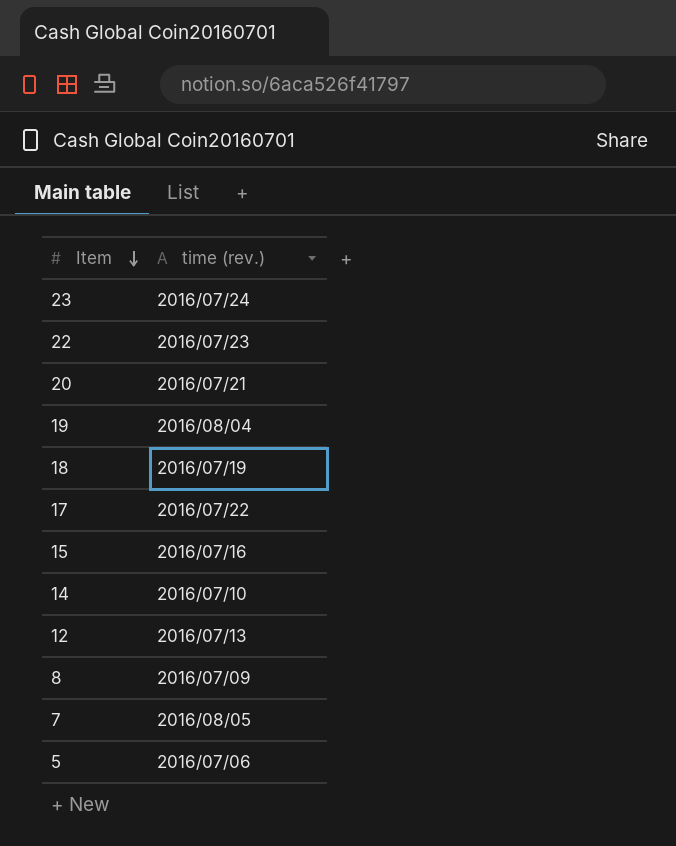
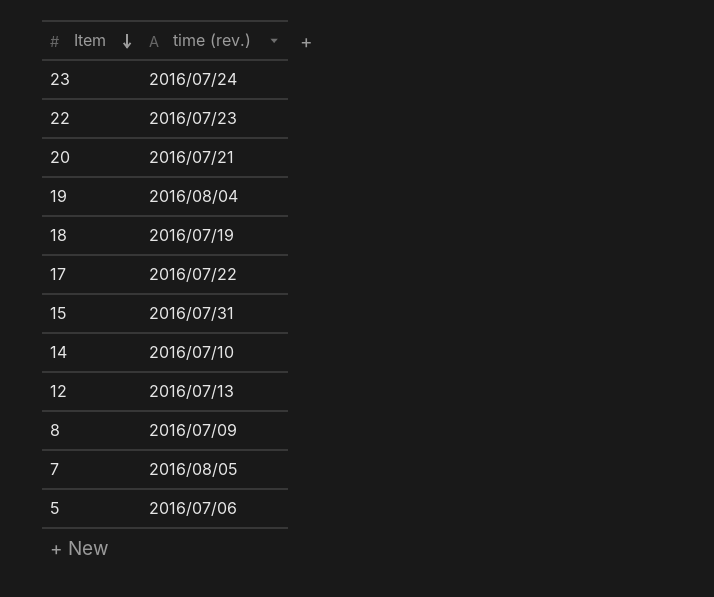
15 | time (rev.): 2016/07/16 -> 2016/07/31

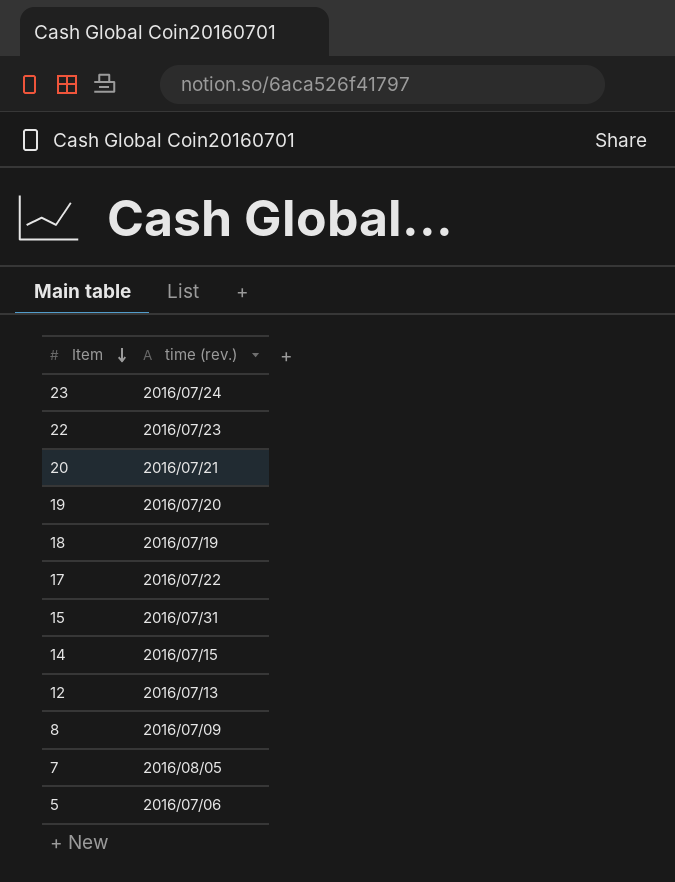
19 | time (rev.): 2016/08/04 -> 2016/07/20
14 | time (rev.): 2016/07/10 -> 2016/07/15

